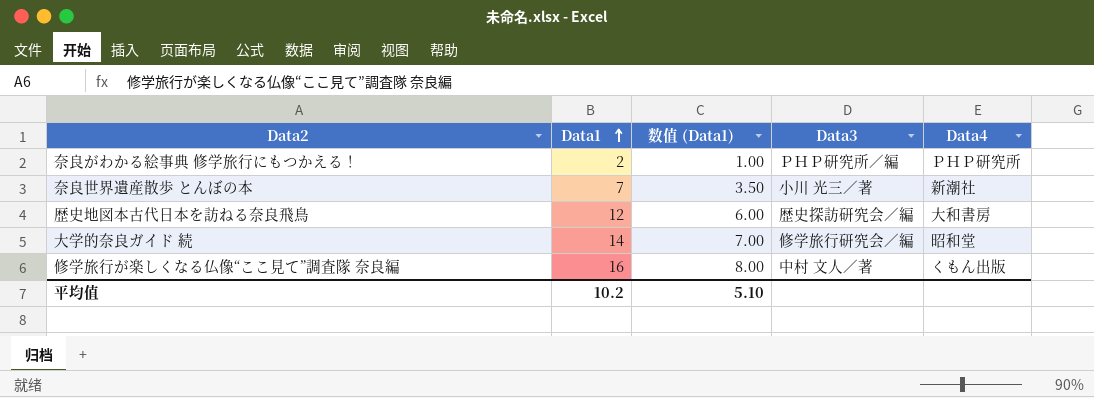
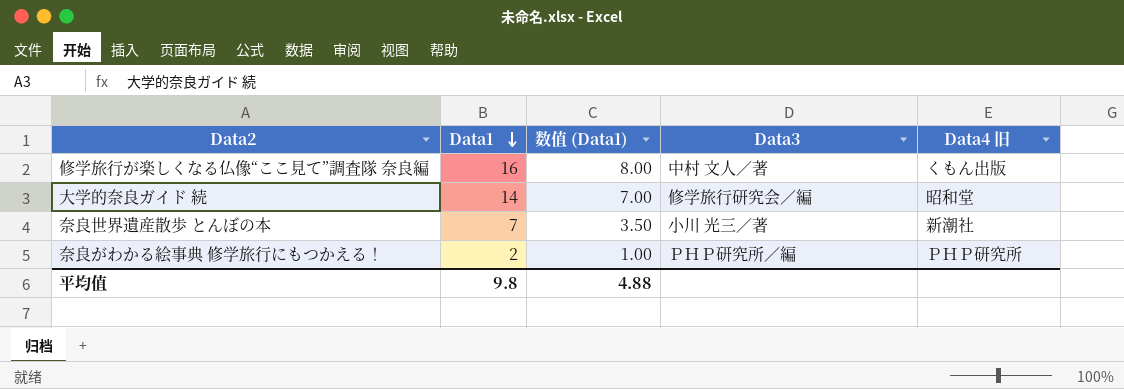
row order: Data1 ascending -> Data1 descending
column name: Data4 -> Data4 旧
row 歴史地図本古代日本を訪ねる奈良飛鳥: 12 | 6.00 | 歴史探訪研究会／編 | 大和書房 -> none
平均值 | Data1: 10.2 -> 9.8
平均值 | 数值 (Data1): 5.10 -> 4.88

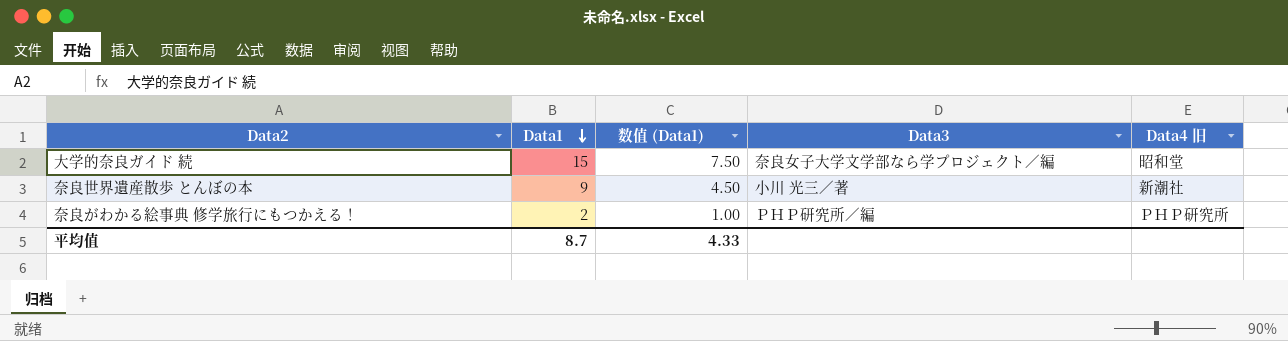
row 修学旅行が楽しくなる仏像“ここ見て”調査隊 奈良編: 16 | 8.00 | 中村 文人／著 | くもん出版 -> none
大学的奈良ガイド 続 | Data1: 14 -> 15
大学的奈良ガイド 続 | 数值 (Data1): 7.00 -> 7.50
大学的奈良ガイド 続 | Data3: 修学旅行研究会／編 -> 奈良女子大学文学部なら学プロジェクト／編
奈良世界遺産散歩 とんぼの本 | Data1: 7 -> 9
奈良世界遺産散歩 とんぼの本 | 数值 (Data1): 3.50 -> 4.50
平均值 | Data1: 9.8 -> 8.7
平均值 | 数值 (Data1): 4.88 -> 4.33

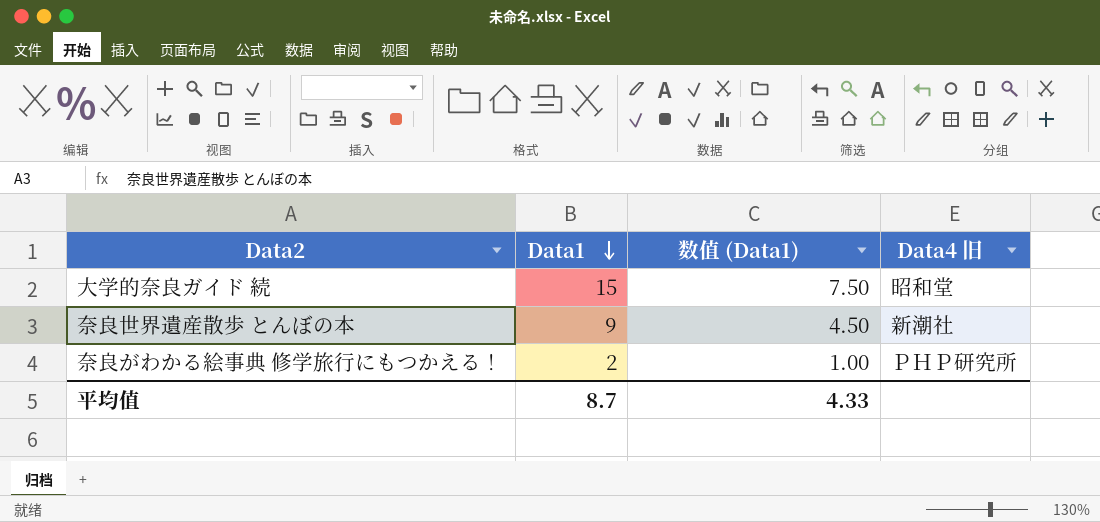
column Data3 | position: 4 -> none

